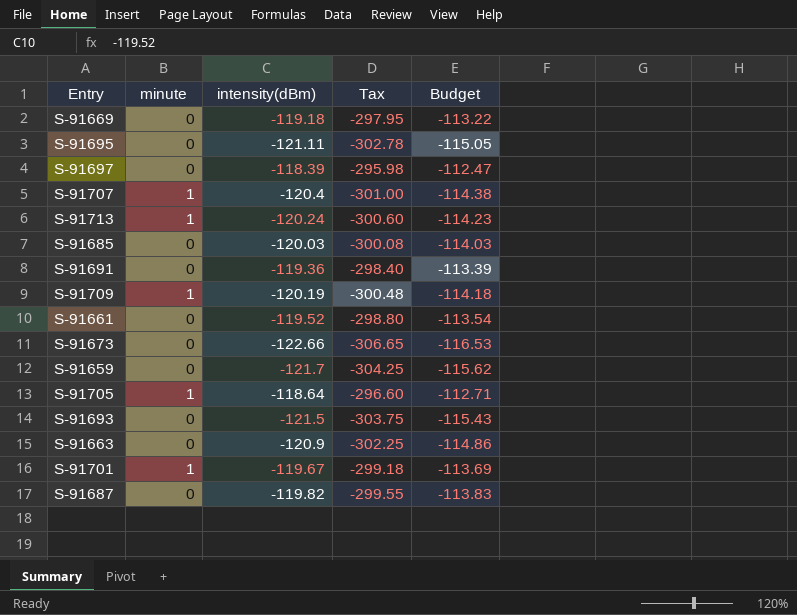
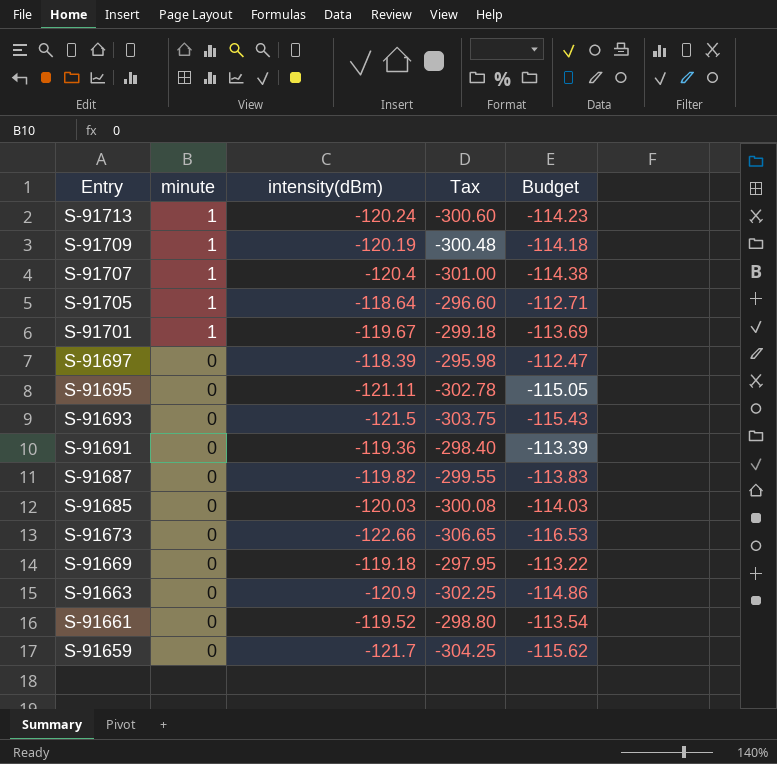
row order: none -> Entry descending

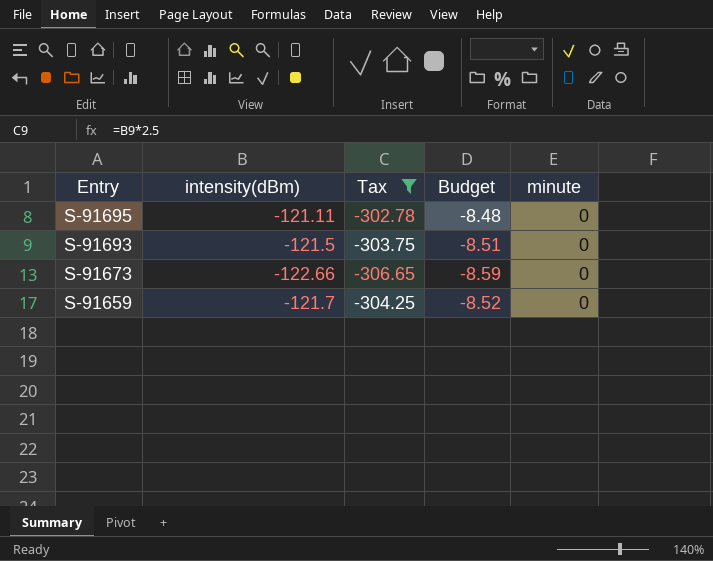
filter: none -> Tax <= -302.78
column Budget | formula: [intensity(dBm)] * 0.95 -> [intensity(dBm)] * 0.07
column minute | position: 2 -> 5

